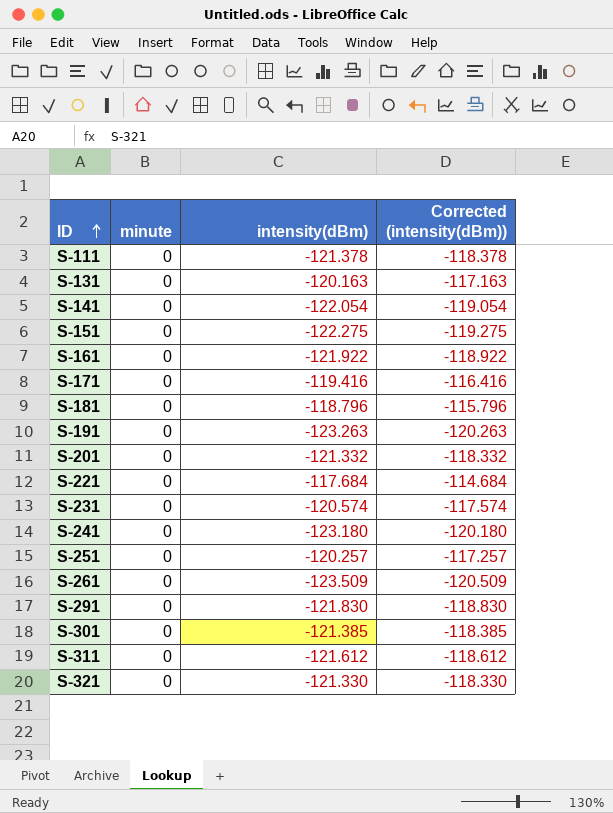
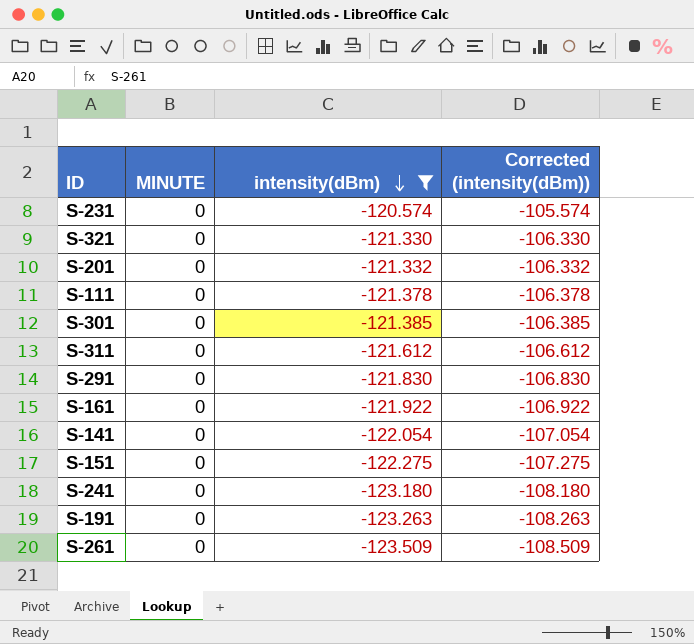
filter: none -> intensity(dBm) <= -120.574
row order: ID ascending -> intensity(dBm) descending
column name: minute -> MINUTE
column Corrected (intensity(dBm)) | formula: [intensity(dBm)] + 3 -> [intensity(dBm)] + 15

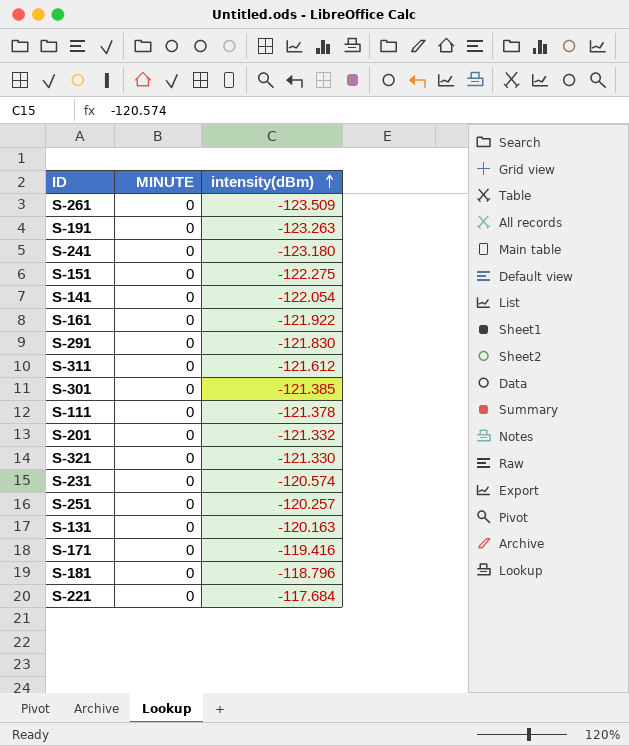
filter: intensity(dBm) <= -120.574 -> none
row order: intensity(dBm) descending -> intensity(dBm) ascending
column Corrected (intensity(dBm)) | formula: [intensity(dBm)] + 15 -> none

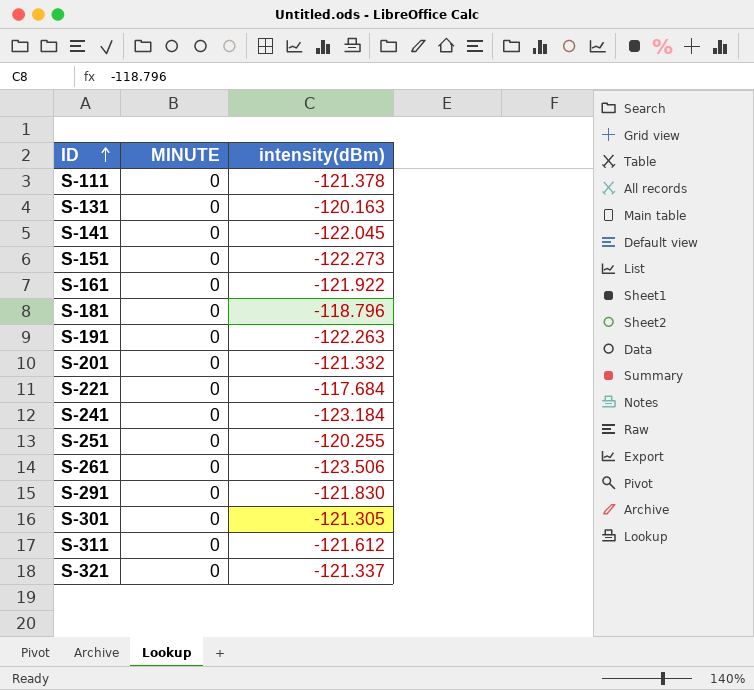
row order: intensity(dBm) ascending -> ID ascending
row S-231: 0 | -120.574 -> none
row S-171: 0 | -119.416 -> none
S-141 | intensity(dBm): -122.054 -> -122.045
S-151 | intensity(dBm): -122.275 -> -122.273
S-191 | intensity(dBm): -123.263 -> -122.263
S-241 | intensity(dBm): -123.180 -> -123.184
S-251 | intensity(dBm): -120.257 -> -120.255
S-261 | intensity(dBm): -123.509 -> -123.506
S-301 | intensity(dBm): -121.385 -> -121.305
S-321 | intensity(dBm): -121.330 -> -121.337

